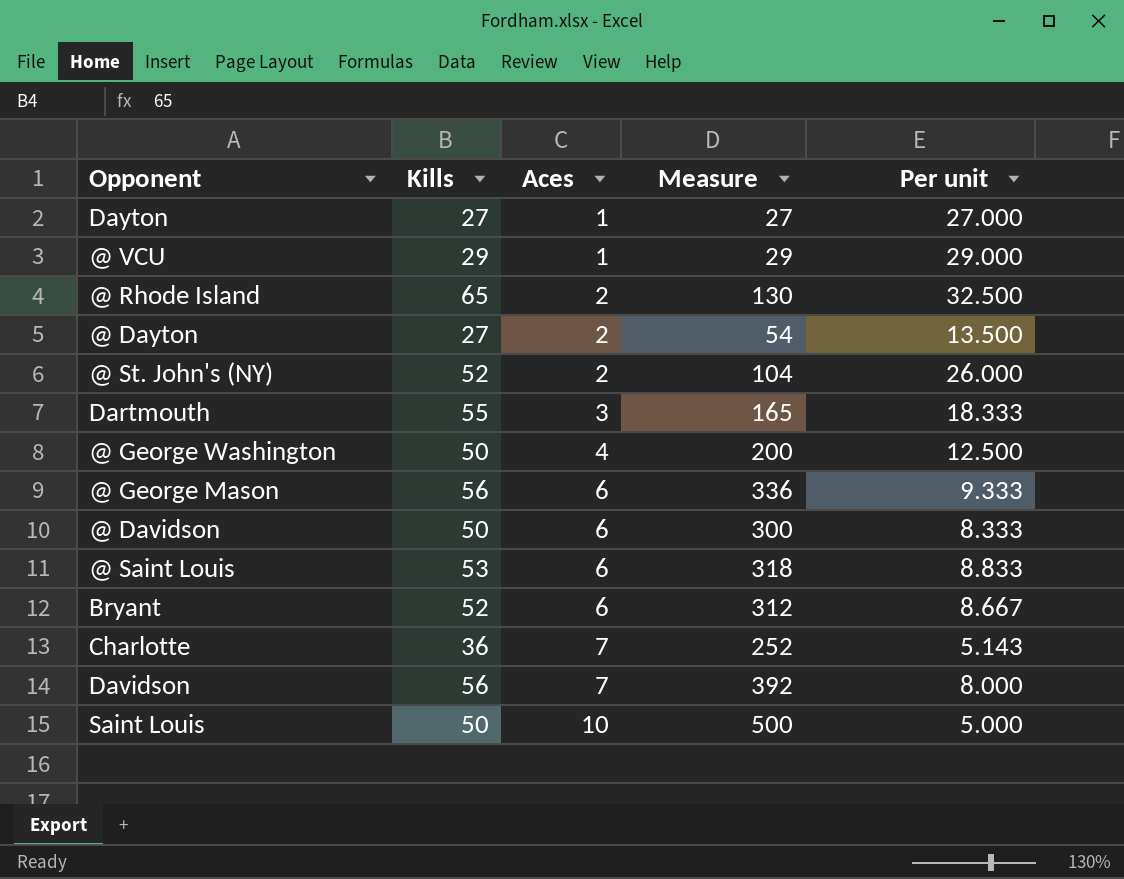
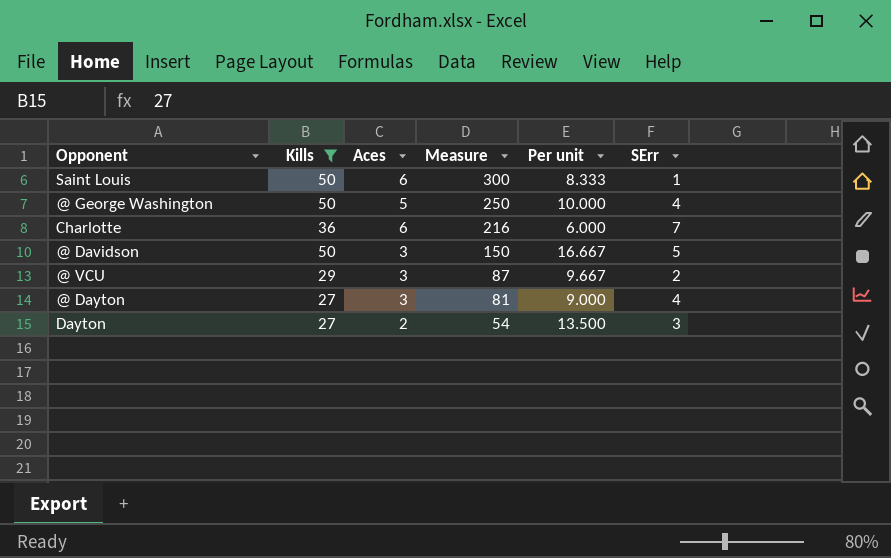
filter: none -> Kills <= 50
row order: Aces ascending -> Measure descending
column SErr | position: none -> 6
Saint Louis | Aces: 10 -> 6
Saint Louis | Measure: 500 -> 300
Saint Louis | Per unit: 5.000 -> 8.333
@ George Washington | Aces: 4 -> 5
@ George Washington | Measure: 200 -> 250
@ George Washington | Per unit: 12.500 -> 10.000
Charlotte | Aces: 7 -> 6
Charlotte | Measure: 252 -> 216
Charlotte | Per unit: 5.143 -> 6.000
@ Davidson | Aces: 6 -> 3
@ Davidson | Measure: 300 -> 150
@ Davidson | Per unit: 8.333 -> 16.667
@ VCU | Aces: 1 -> 3
@ VCU | Measure: 29 -> 87
@ VCU | Per unit: 29.000 -> 9.667
@ Dayton | Aces: 2 -> 3
@ Dayton | Measure: 54 -> 81
@ Dayton | Per unit: 13.500 -> 9.000
Dayton | Aces: 1 -> 2
Dayton | Measure: 27 -> 54
Dayton | Per unit: 27.000 -> 13.500

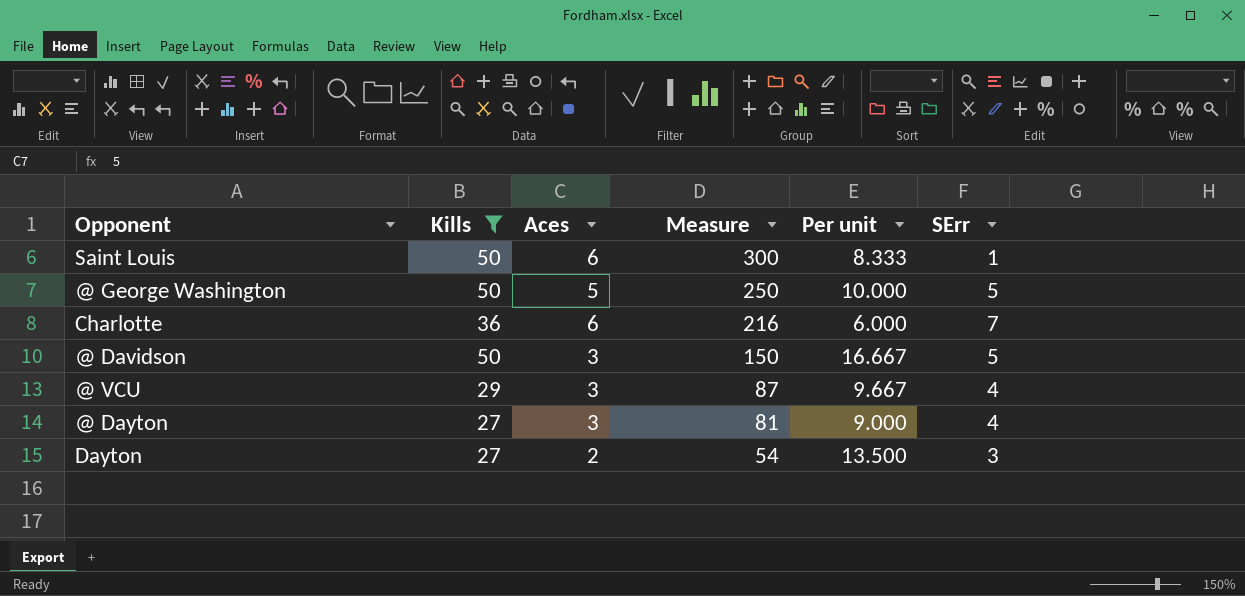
@ George Washington | SErr: 4 -> 5
@ VCU | SErr: 2 -> 4

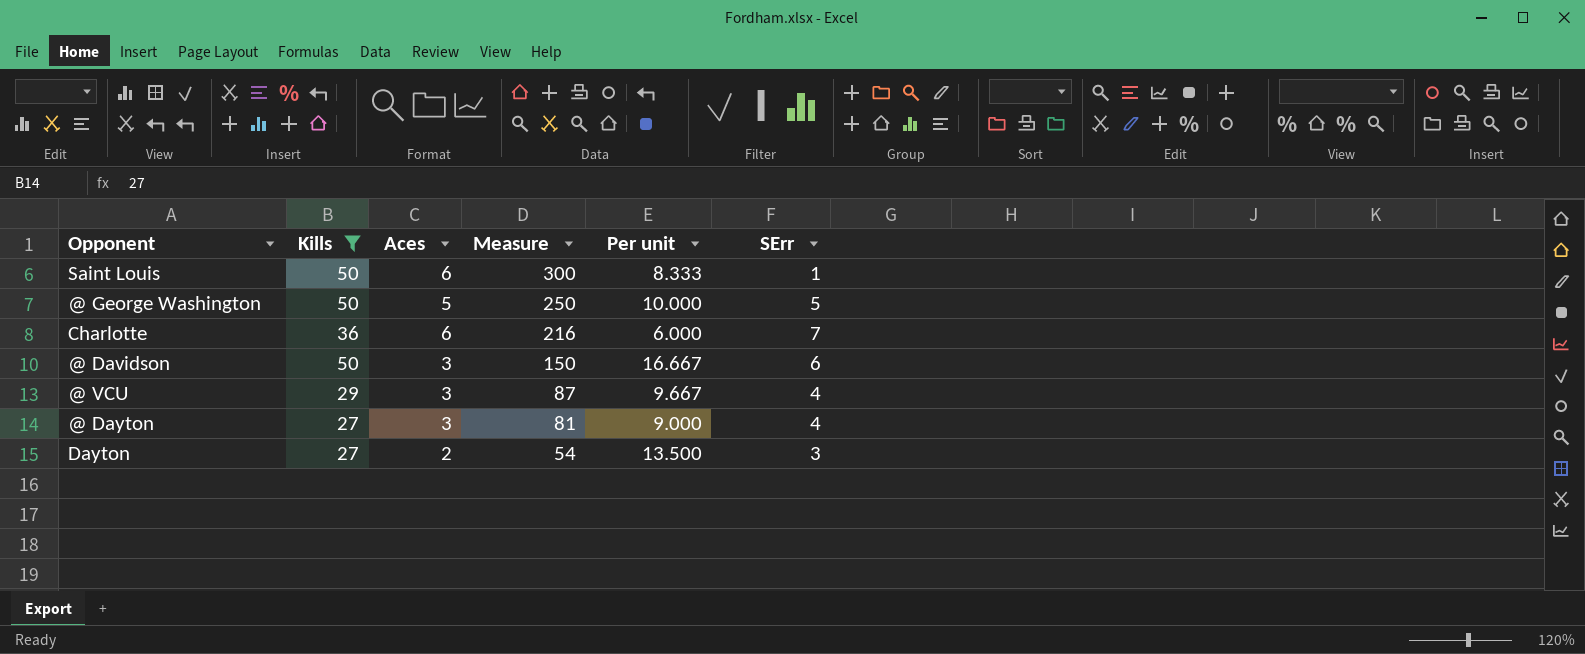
@ Davidson | SErr: 5 -> 6

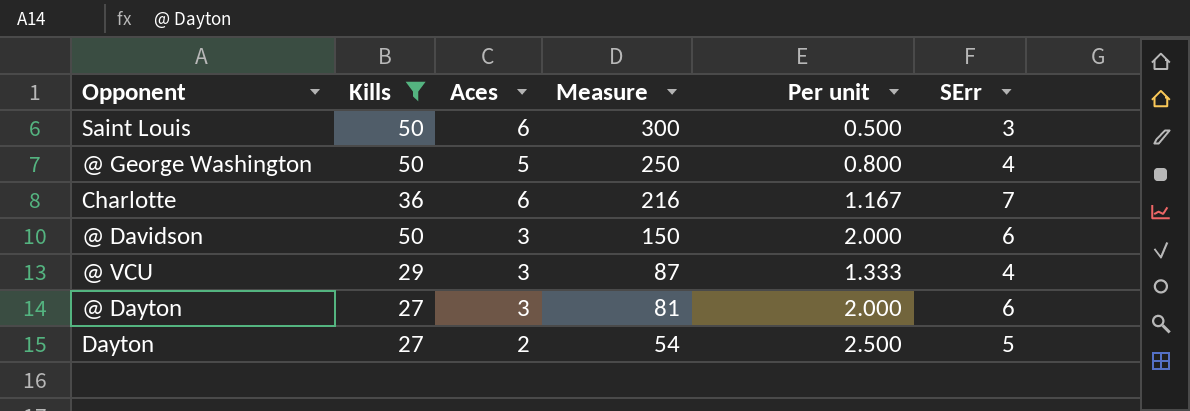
column Per unit | formula: [Kills] / [Aces] -> [SErr] / [Aces]
Saint Louis | SErr: 1 -> 3
@ George Washington | SErr: 5 -> 4
@ Dayton | SErr: 4 -> 6
Dayton | SErr: 3 -> 5

